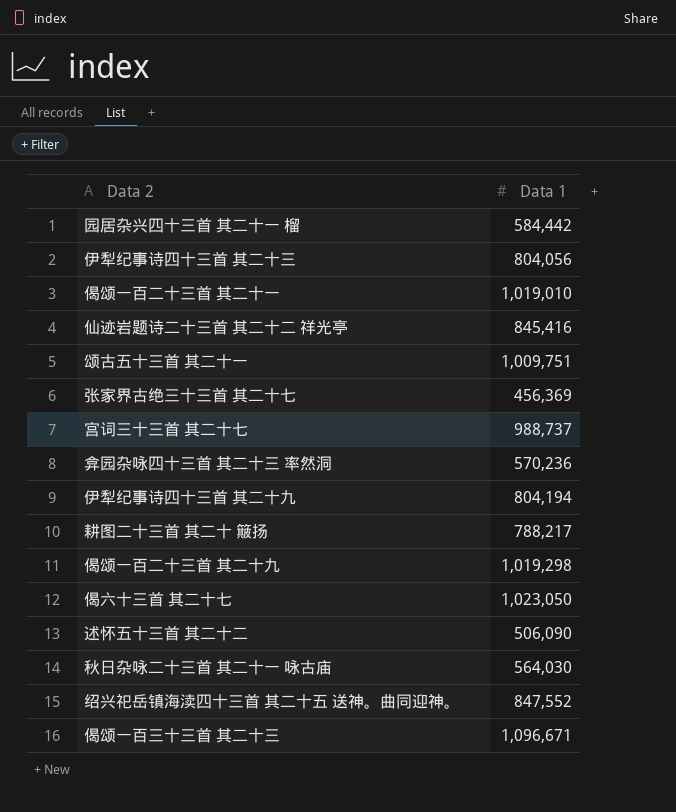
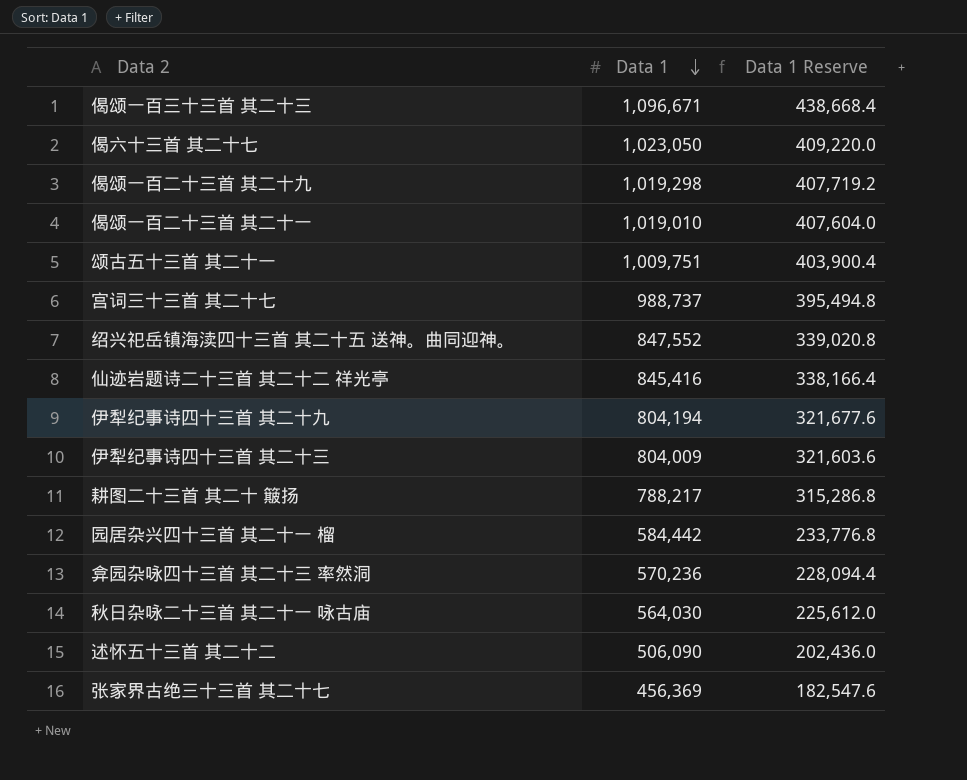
row order: none -> Data 1 descending
column Data 1 Reserve | formula: none -> [Data 1] * 0.4
伊犁纪事诗四十三首 其二十三 | Data 1: 804,056 -> 804,009

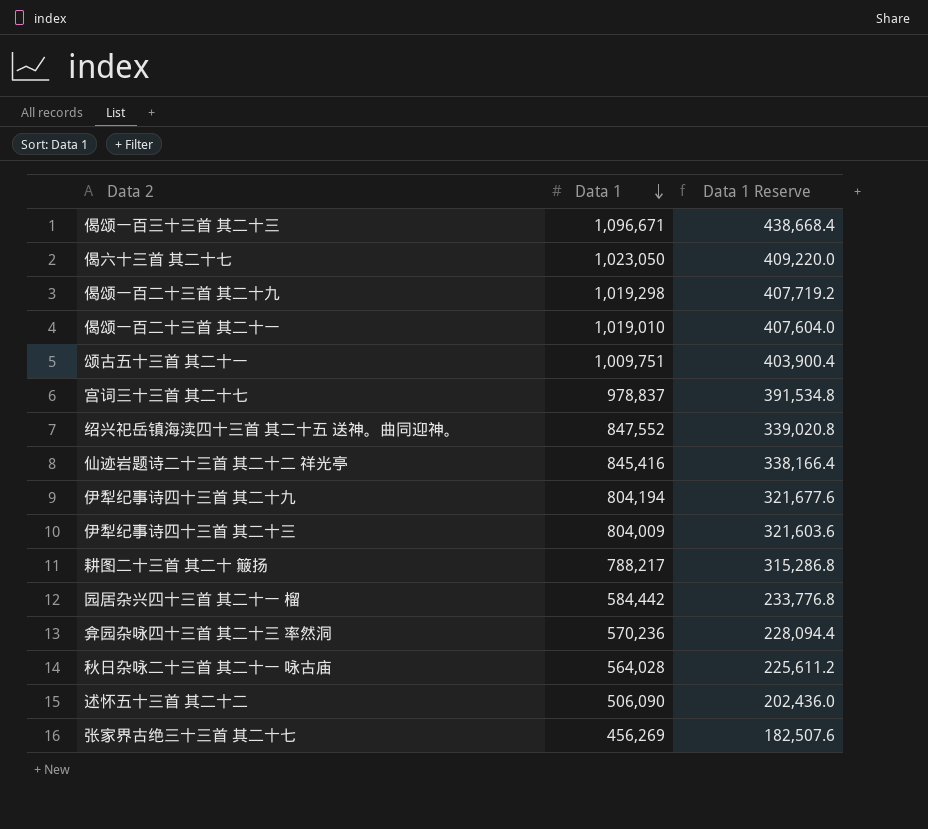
宫词三十三首 其二十七 | Data 1: 988,737 -> 978,837
宫词三十三首 其二十七 | Data 1 Reserve: 395,494.8 -> 391,534.8
秋日杂咏二十三首 其二十一 咏古庙 | Data 1: 564,030 -> 564,028
秋日杂咏二十三首 其二十一 咏古庙 | Data 1 Reserve: 225,612.0 -> 225,611.2
张家界古绝三十三首 其二十七 | Data 1: 456,369 -> 456,269
张家界古绝三十三首 其二十七 | Data 1 Reserve: 182,547.6 -> 182,507.6

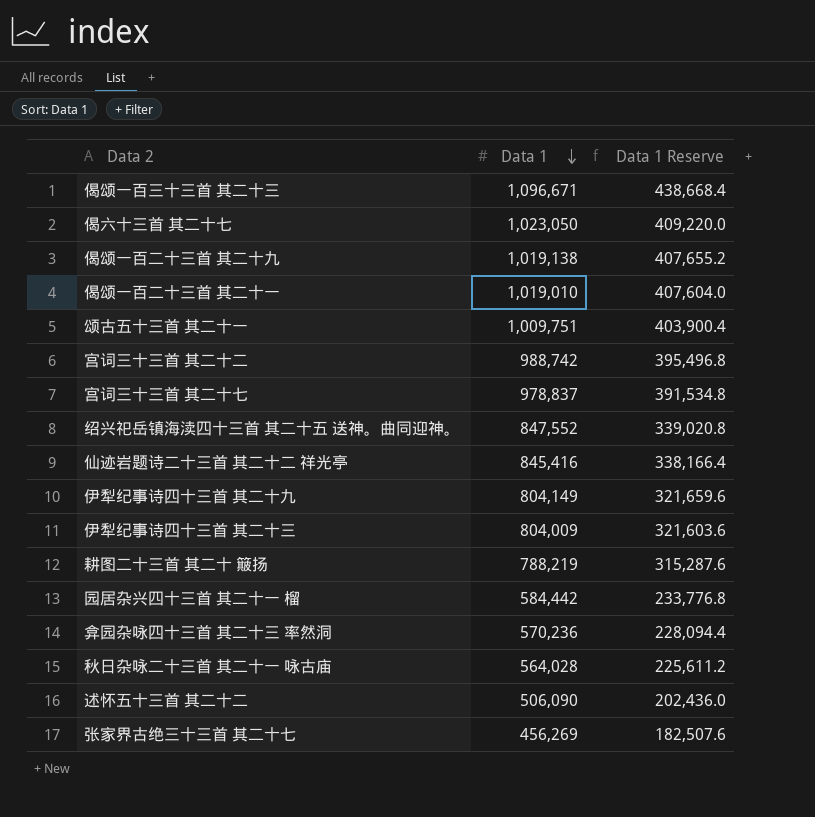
偈颂一百二十三首 其二十九 | Data 1: 1,019,298 -> 1,019,138
偈颂一百二十三首 其二十九 | Data 1 Reserve: 407,719.2 -> 407,655.2
row 宫词三十三首 其二十二: none -> 988,742 | 395,496.8
伊犁纪事诗四十三首 其二十九 | Data 1: 804,194 -> 804,149
伊犁纪事诗四十三首 其二十九 | Data 1 Reserve: 321,677.6 -> 321,659.6
耕图二十三首 其二十 簸扬 | Data 1: 788,217 -> 788,219
耕图二十三首 其二十 簸扬 | Data 1 Reserve: 315,286.8 -> 315,287.6

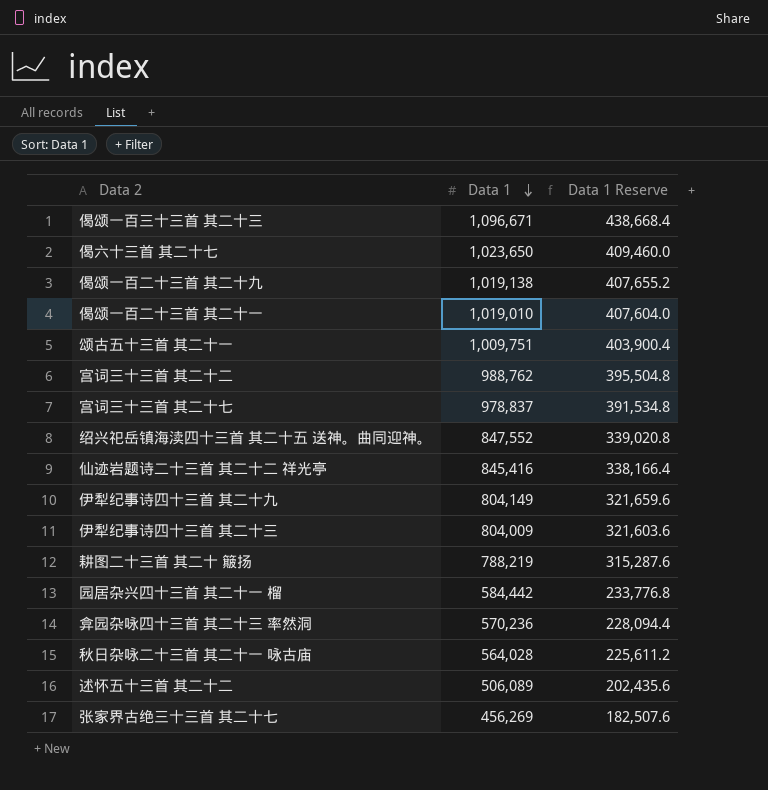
偈六十三首 其二十七 | Data 1: 1,023,050 -> 1,023,650
偈六十三首 其二十七 | Data 1 Reserve: 409,220.0 -> 409,460.0
宫词三十三首 其二十二 | Data 1: 988,742 -> 988,762
宫词三十三首 其二十二 | Data 1 Reserve: 395,496.8 -> 395,504.8
述怀五十三首 其二十二 | Data 1: 506,090 -> 506,089
述怀五十三首 其二十二 | Data 1 Reserve: 202,436.0 -> 202,435.6

